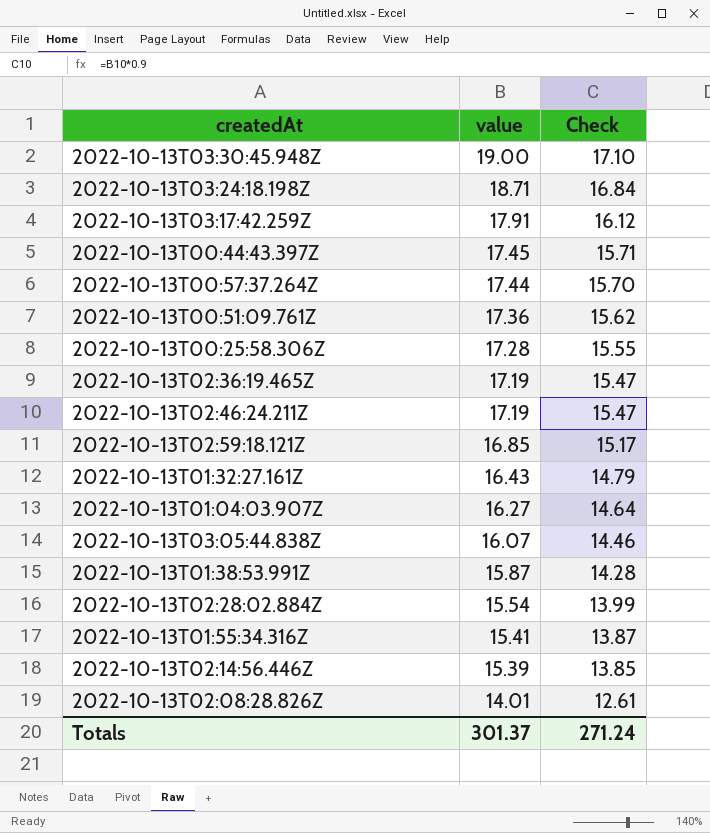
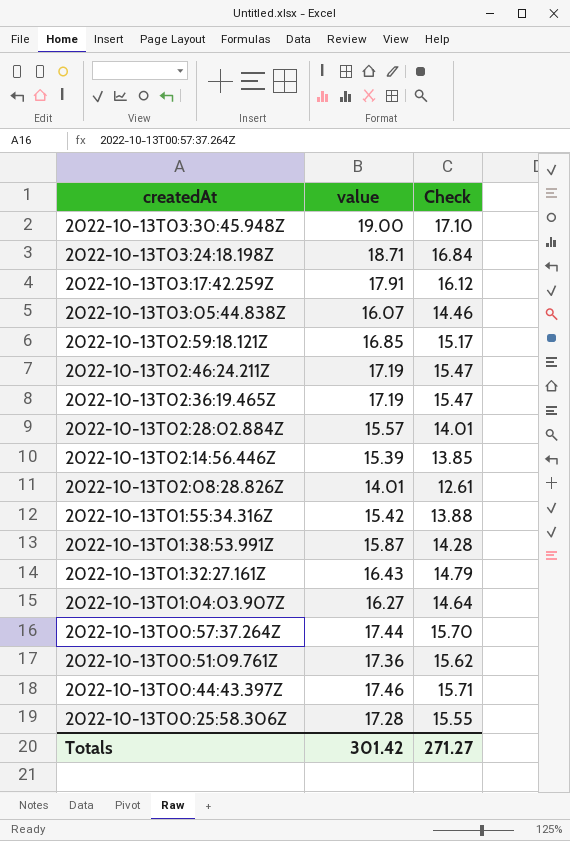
row order: value descending -> createdAt descending
2022-10-13T02:28:02.884Z | value: 15.54 -> 15.57
2022-10-13T02:28:02.884Z | Check: 13.99 -> 14.01
2022-10-13T01:55:34.316Z | value: 15.41 -> 15.42
2022-10-13T01:55:34.316Z | Check: 13.87 -> 13.88
2022-10-13T00:44:43.397Z | value: 17.45 -> 17.46
Totals | value: 301.37 -> 301.42
Totals | Check: 271.24 -> 271.27

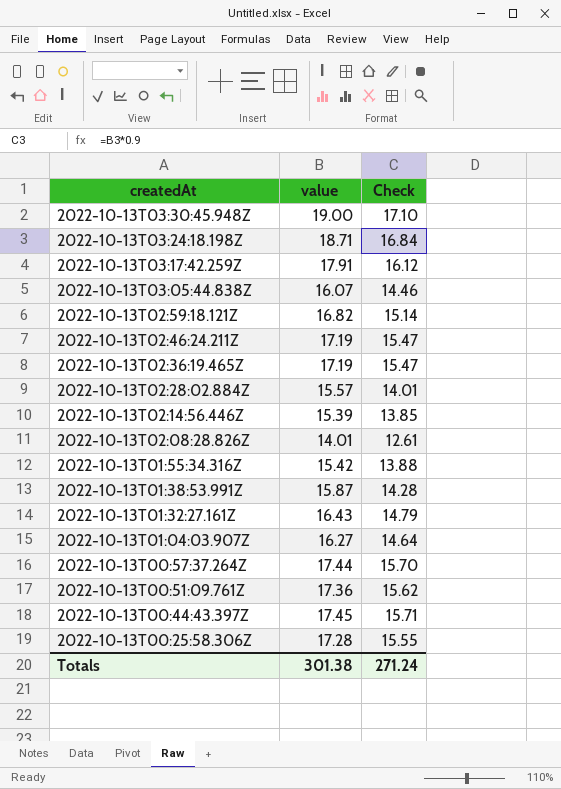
2022-10-13T02:59:18.121Z | value: 16.85 -> 16.82
2022-10-13T02:59:18.121Z | Check: 15.17 -> 15.14
2022-10-13T00:44:43.397Z | value: 17.46 -> 17.45
Totals | value: 301.42 -> 301.38
Totals | Check: 271.27 -> 271.24

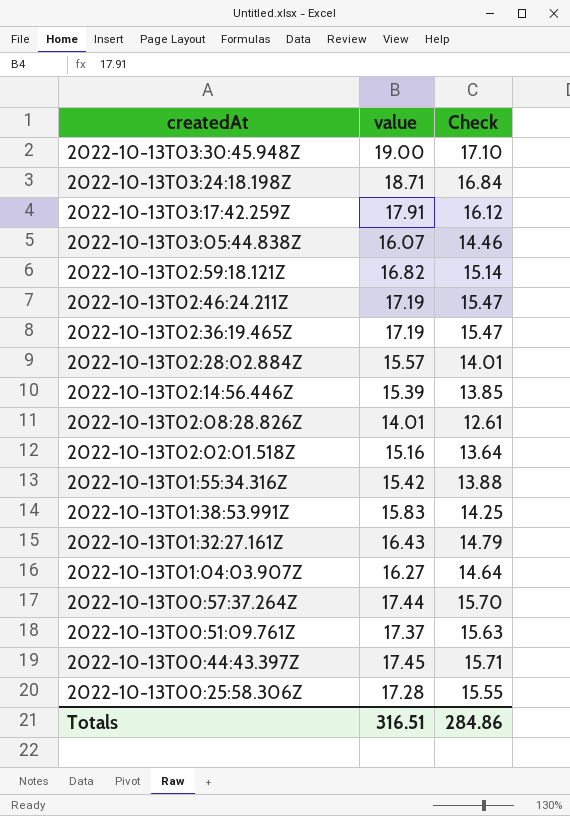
row 2022-10-13T02:02:01.518Z: none -> 15.16 | 13.64
2022-10-13T01:38:53.991Z | value: 15.87 -> 15.83
2022-10-13T01:38:53.991Z | Check: 14.28 -> 14.25
2022-10-13T00:51:09.761Z | value: 17.36 -> 17.37
2022-10-13T00:51:09.761Z | Check: 15.62 -> 15.63
Totals | value: 301.38 -> 316.51
Totals | Check: 271.24 -> 284.86

